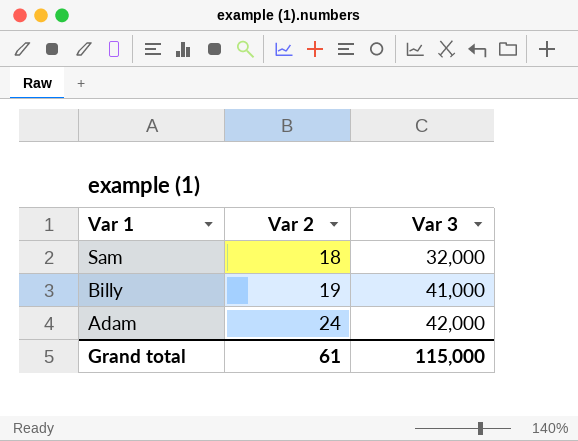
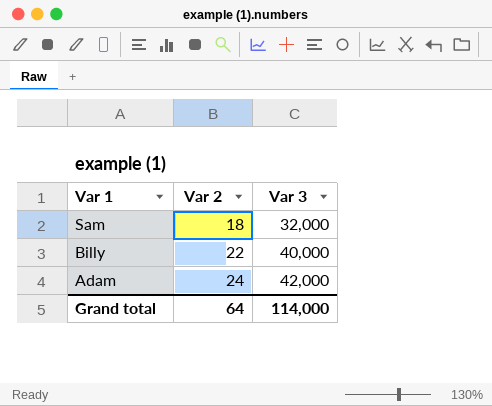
Billy | Var 2: 19 -> 22
Billy | Var 3: 41,000 -> 40,000
Grand total | Var 2: 61 -> 64
Grand total | Var 3: 115,000 -> 114,000

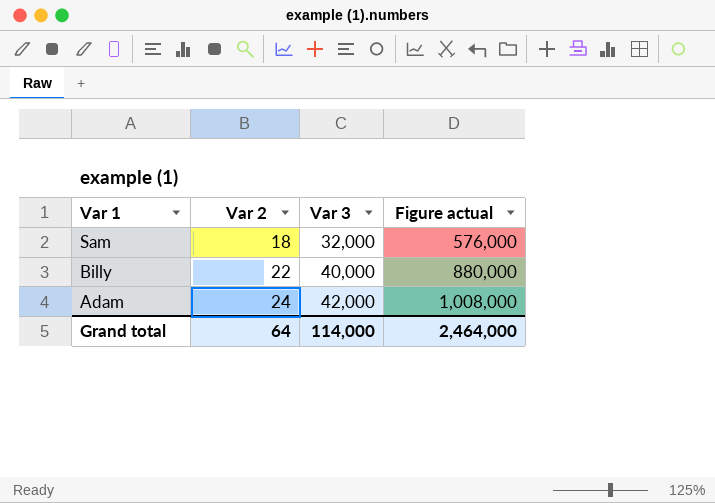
column Figure actual | formula: none -> [Var 2] * [Var 3]

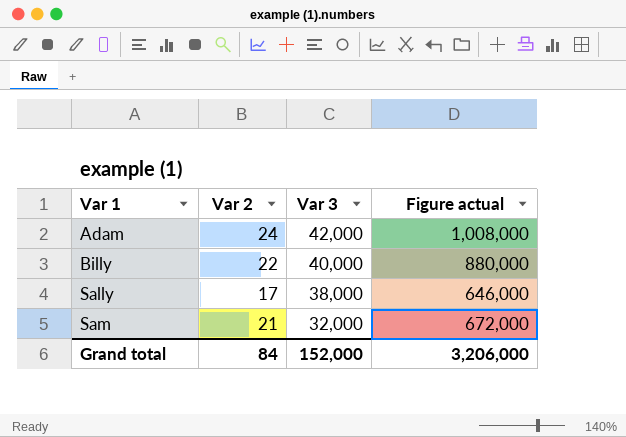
row order: Var 1 descending -> Var 1 ascending
row Sally: none -> 17 | 38,000 | 646,000
Sam | Var 2: 18 -> 21
Sam | Figure actual: 576,000 -> 672,000
Grand total | Var 2: 64 -> 84
Grand total | Var 3: 114,000 -> 152,000
Grand total | Figure actual: 2,464,000 -> 3,206,000

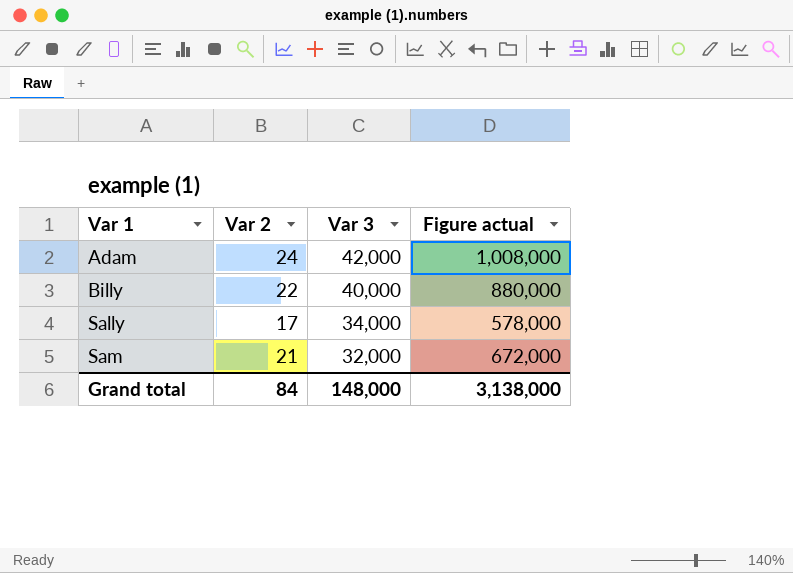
Sally | Var 3: 38,000 -> 34,000
Sally | Figure actual: 646,000 -> 578,000
Grand total | Var 3: 152,000 -> 148,000
Grand total | Figure actual: 3,206,000 -> 3,138,000

